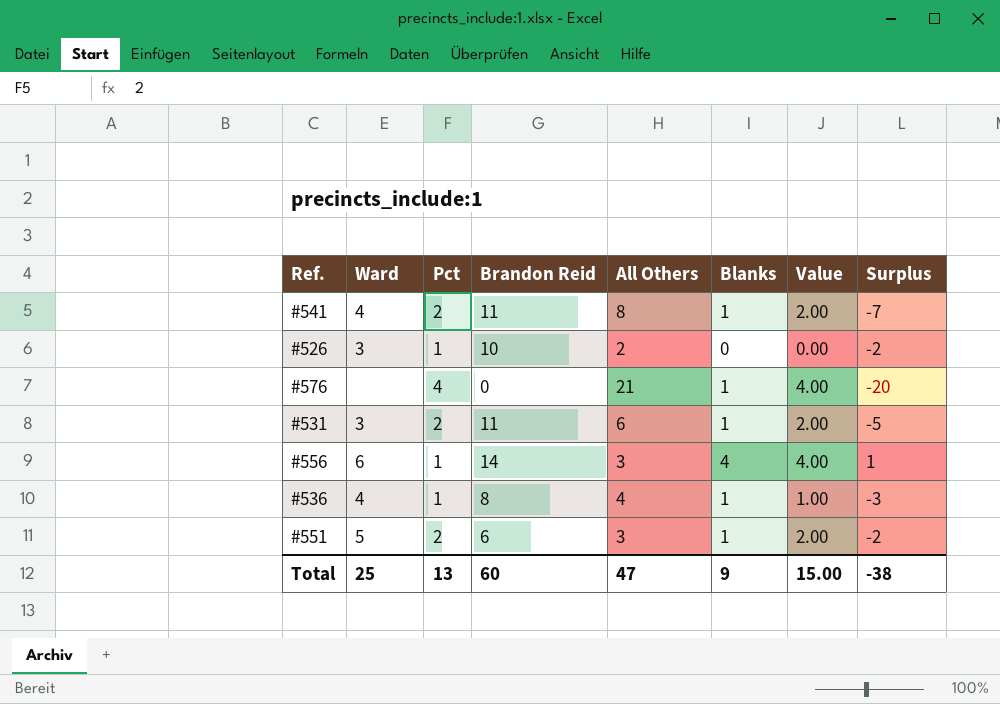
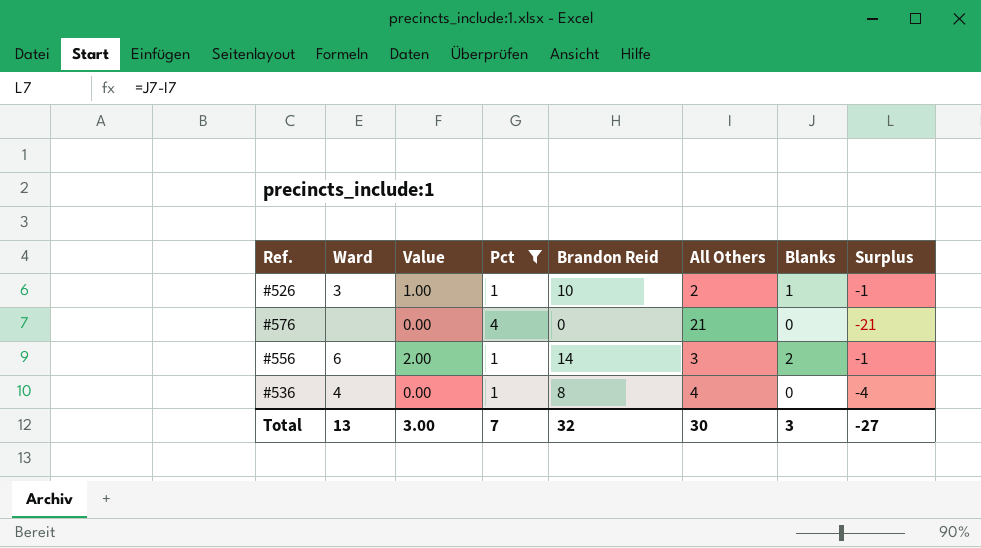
filter: none -> Pct != 2
column Value | position: 7 -> 3
#526 | Value: 0.00 -> 1.00
#526 | Blanks: 0 -> 1
#526 | Surplus: -2 -> -1
#576 | Value: 4.00 -> 0.00
#576 | Blanks: 1 -> 0
#576 | Surplus: -20 -> -21
#556 | Value: 4.00 -> 2.00
#556 | Blanks: 4 -> 2
#556 | Surplus: 1 -> -1
#536 | Value: 1.00 -> 0.00
#536 | Blanks: 1 -> 0
#536 | Surplus: -3 -> -4
Total | Ward: 25 -> 13
Total | Value: 15.00 -> 3.00
Total | Pct: 13 -> 7
Total | Brandon Reid: 60 -> 32
Total | All Others: 47 -> 30
Total | Blanks: 9 -> 3
Total | Surplus: -38 -> -27

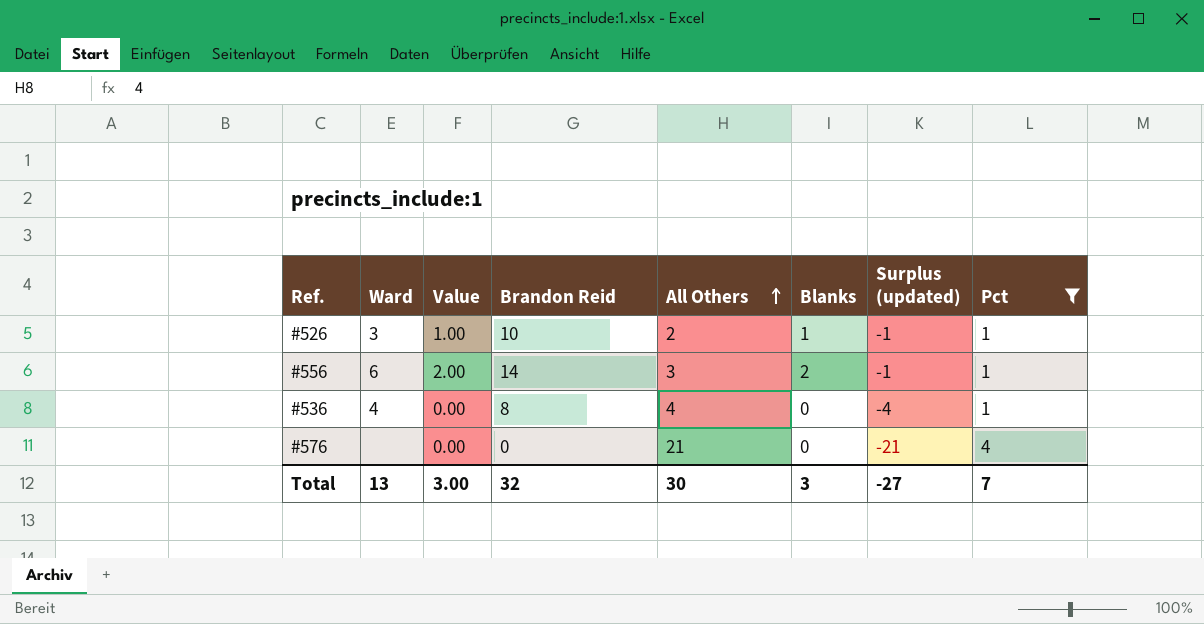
row order: none -> All Others ascending
column name: Surplus -> Surplus (updated)
column Pct | position: 4 -> 8

